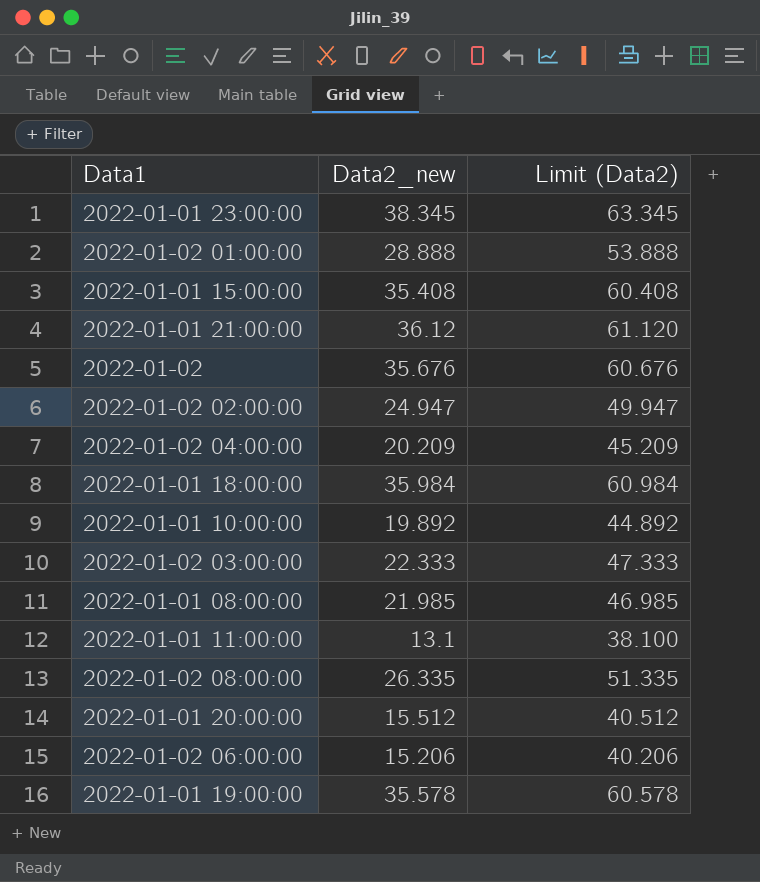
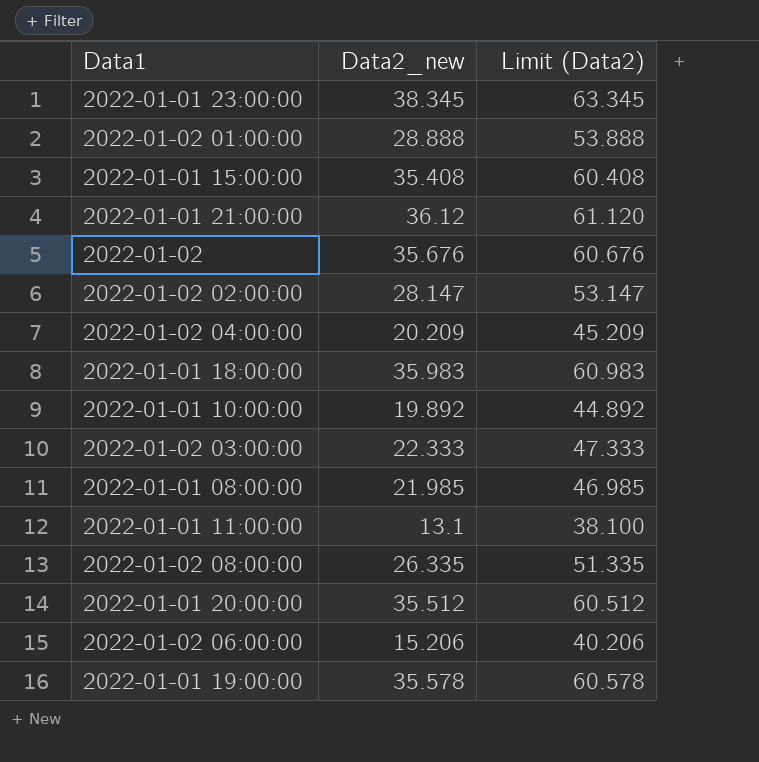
2022-01-02 02:00:00 | Data2_new: 24.947 -> 28.147
2022-01-02 02:00:00 | Limit (Data2): 49.947 -> 53.147
2022-01-01 18:00:00 | Data2_new: 35.984 -> 35.983
2022-01-01 18:00:00 | Limit (Data2): 60.984 -> 60.983
2022-01-01 20:00:00 | Data2_new: 15.512 -> 35.512
2022-01-01 20:00:00 | Limit (Data2): 40.512 -> 60.512

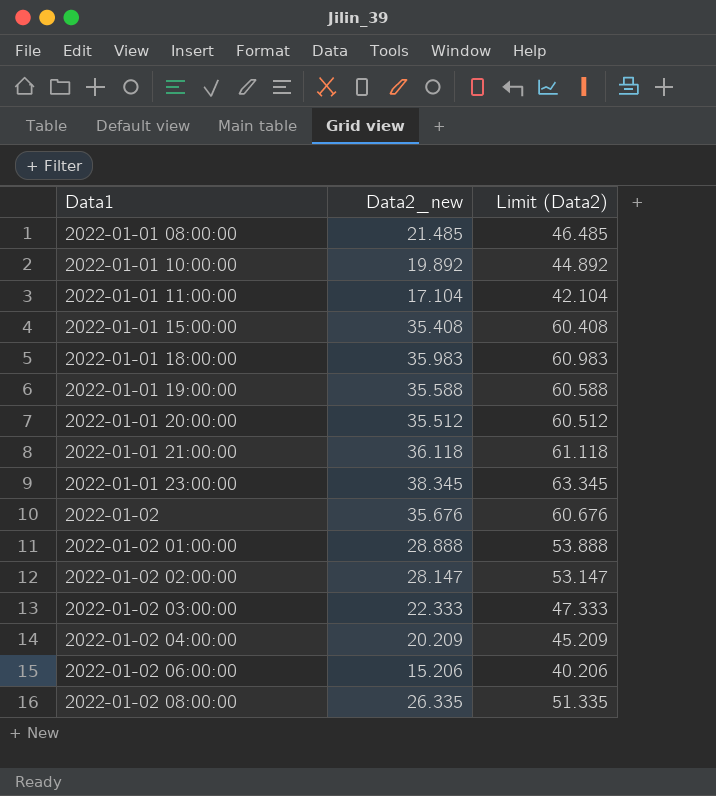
row order: none -> Data1 ascending
2022-01-01 08:00:00 | Data2_new: 21.985 -> 21.485
2022-01-01 08:00:00 | Limit (Data2): 46.985 -> 46.485
2022-01-01 11:00:00 | Data2_new: 13.1 -> 17.104
2022-01-01 11:00:00 | Limit (Data2): 38.100 -> 42.104
2022-01-01 19:00:00 | Data2_new: 35.578 -> 35.588
2022-01-01 19:00:00 | Limit (Data2): 60.578 -> 60.588
2022-01-01 21:00:00 | Data2_new: 36.12 -> 36.118
2022-01-01 21:00:00 | Limit (Data2): 61.120 -> 61.118

